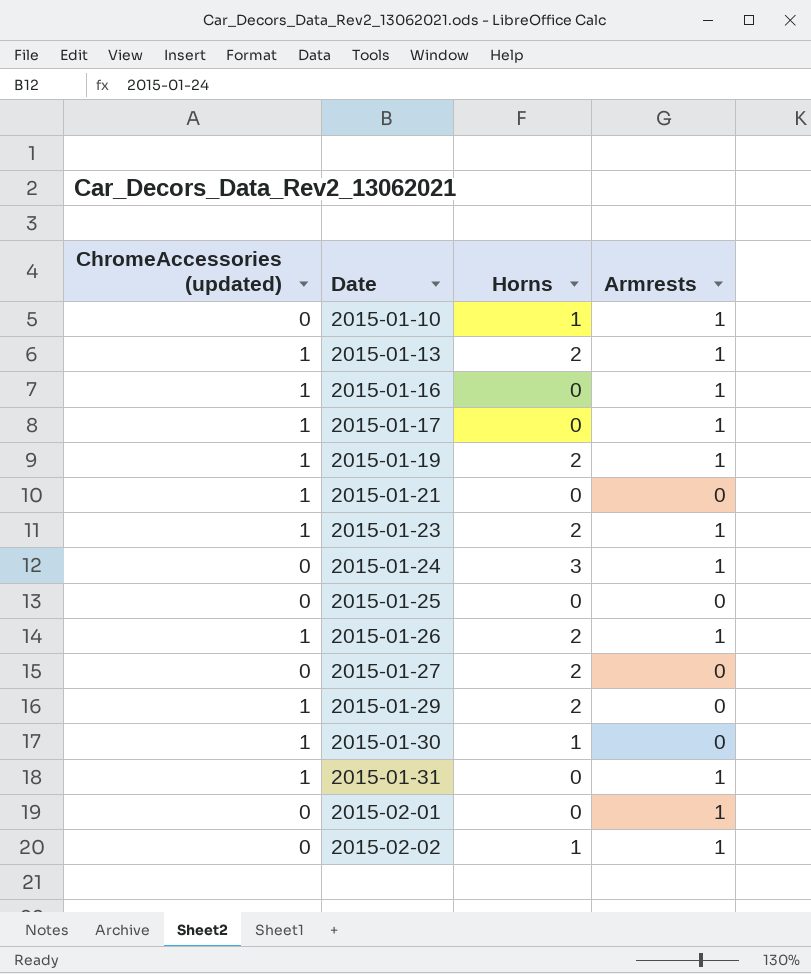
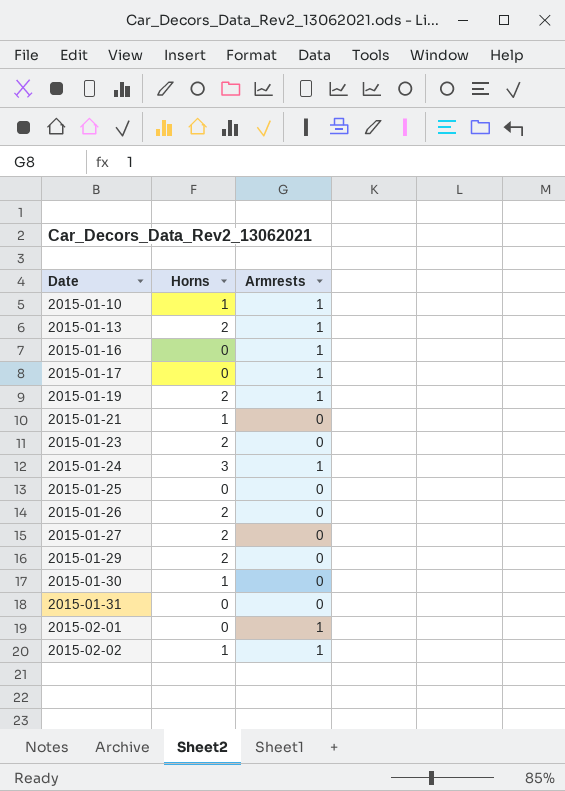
column ChromeAccessories (updated) | position: 1 -> none
2015-01-21 | Horns: 0 -> 1
2015-01-23 | Armrests: 1 -> 0
2015-01-26 | Armrests: 1 -> 0
2015-01-31 | Armrests: 1 -> 0

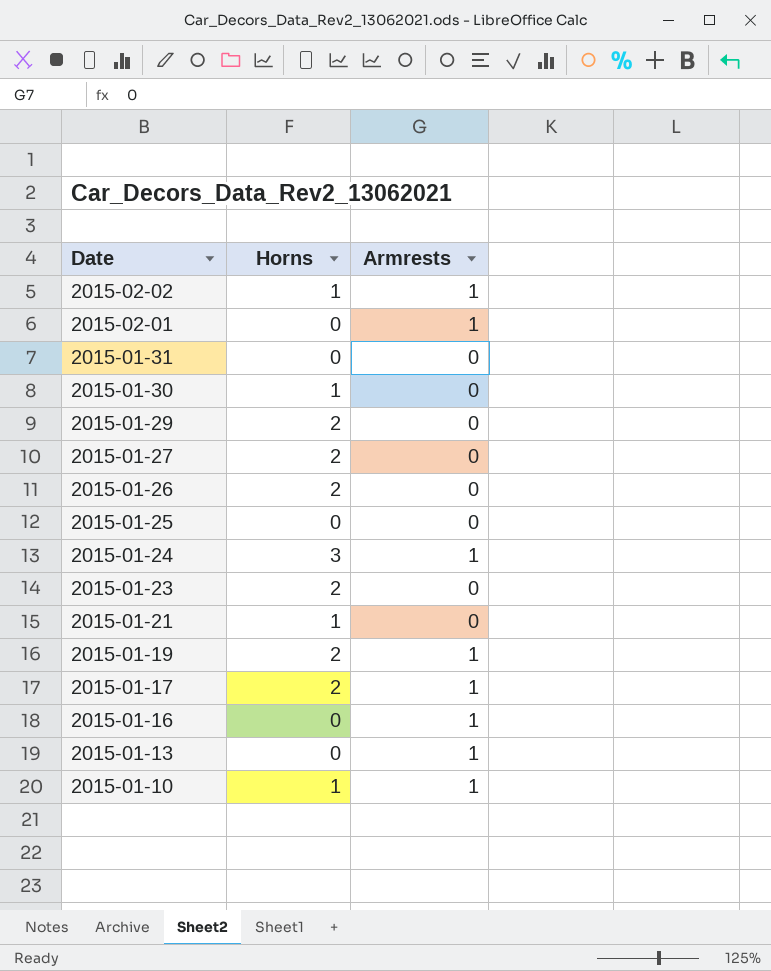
row order: Date ascending -> Date descending
2015-01-17 | Horns: 0 -> 2
2015-01-13 | Horns: 2 -> 0

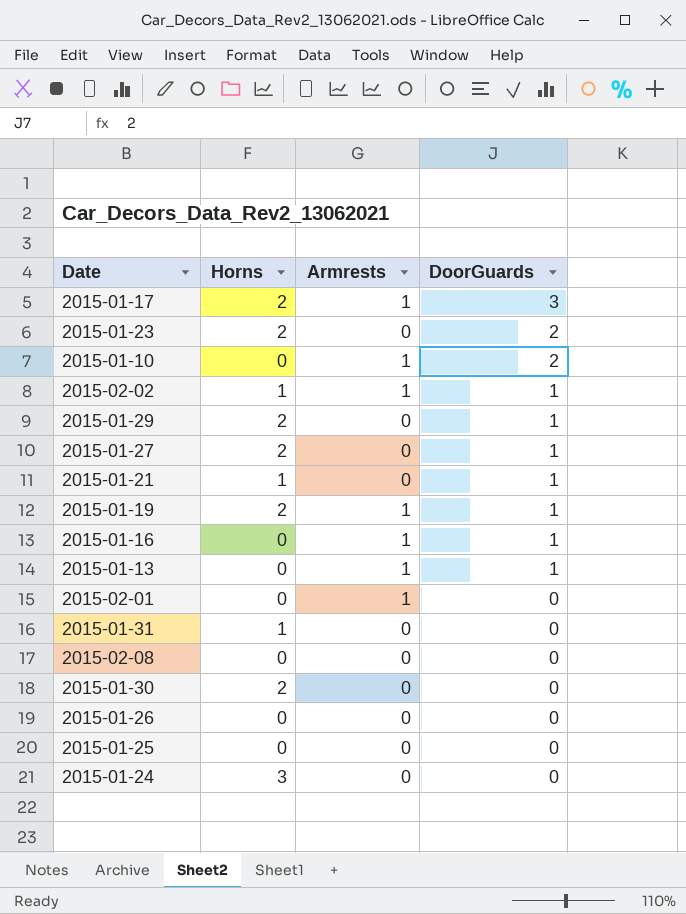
row order: Date descending -> DoorGuards descending
column DoorGuards | position: none -> 4
2015-01-10 | Horns: 1 -> 0
2015-01-31 | Horns: 0 -> 1
row 2015-02-08: none -> 0 | 0 | 0
2015-01-30 | Horns: 1 -> 2
2015-01-26 | Horns: 2 -> 0
2015-01-24 | Armrests: 1 -> 0

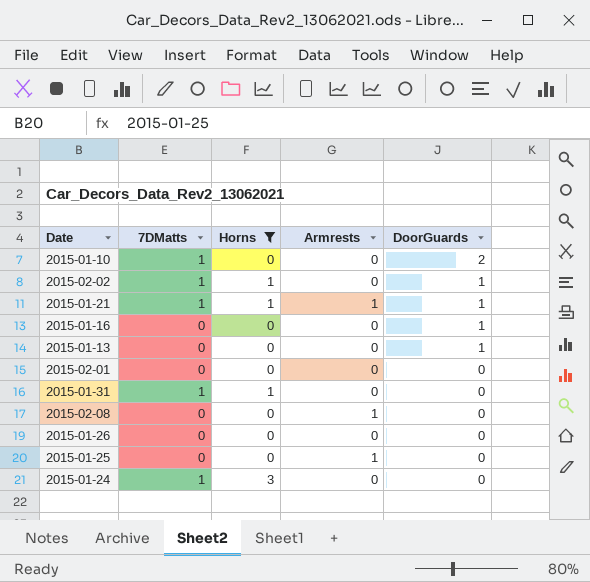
filter: none -> Horns != 2
column 7DMatts | position: none -> 2
2015-01-10 | Armrests: 1 -> 0
2015-02-02 | Armrests: 1 -> 0
2015-01-21 | Armrests: 0 -> 1
2015-01-16 | Armrests: 1 -> 0
2015-01-13 | Armrests: 1 -> 0
2015-02-01 | Armrests: 1 -> 0
2015-02-08 | Armrests: 0 -> 1
2015-01-25 | Armrests: 0 -> 1

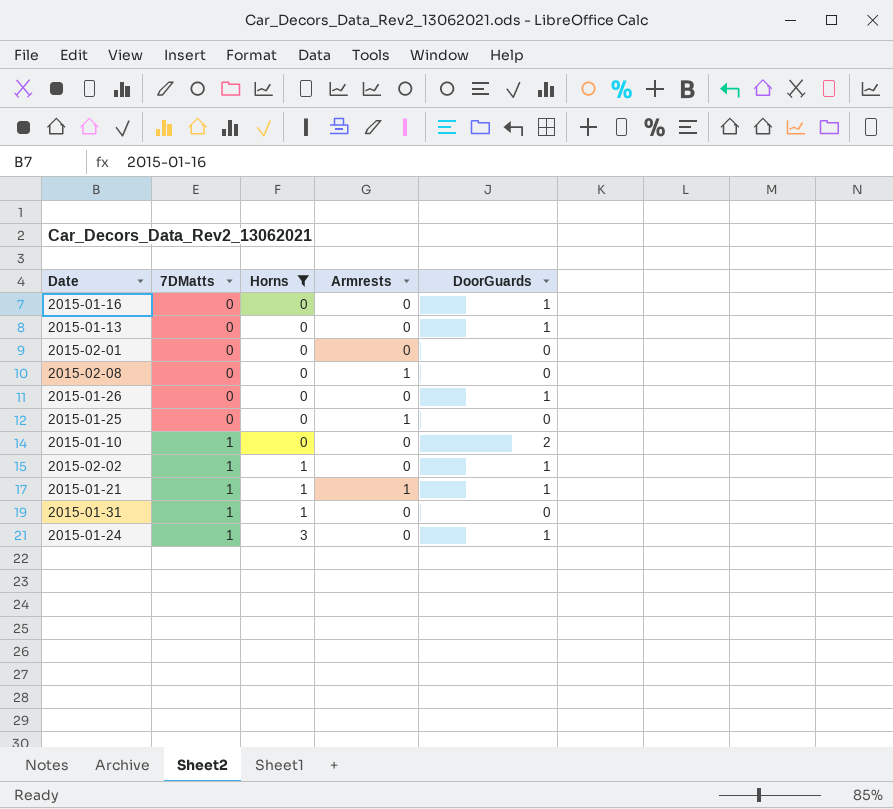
row order: DoorGuards descending -> 7DMatts ascending
2015-01-26 | DoorGuards: 0 -> 1
2015-01-24 | DoorGuards: 0 -> 1

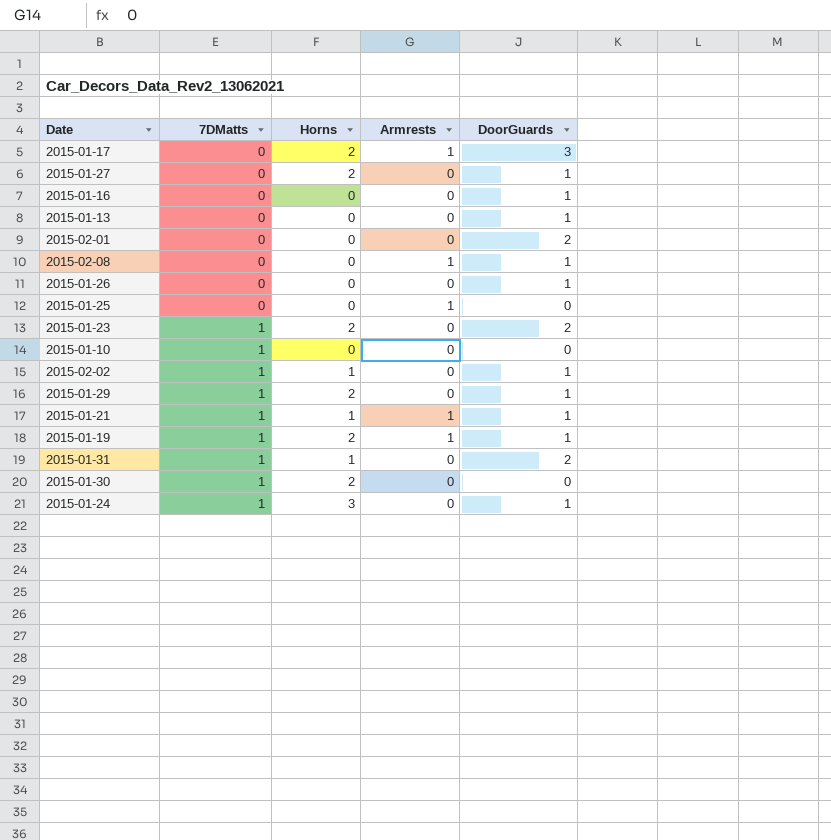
filter: Horns != 2 -> none
2015-02-01 | DoorGuards: 0 -> 2
2015-02-08 | DoorGuards: 0 -> 1
2015-01-10 | DoorGuards: 2 -> 0
2015-01-31 | DoorGuards: 0 -> 2

